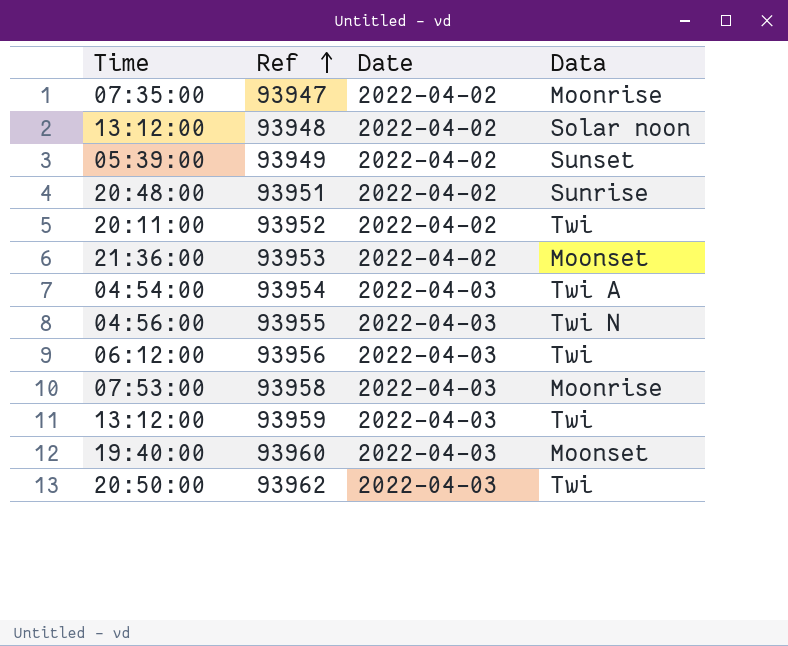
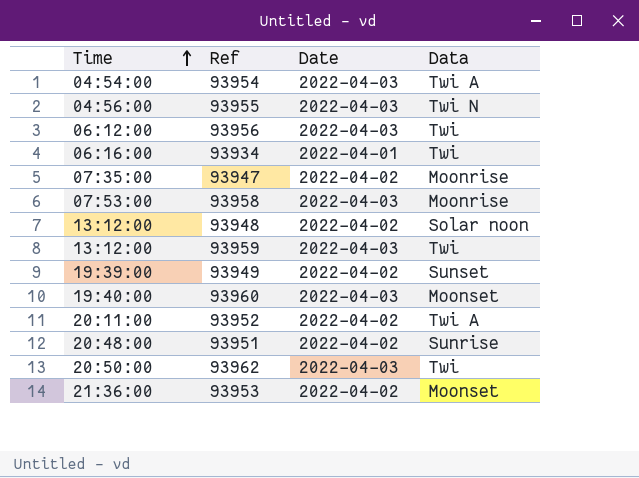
row order: Ref ascending -> Time ascending
row 93934: none -> 06:16:00 | 2022-04-01 | Twi
93949 | Time: 05:39:00 -> 19:39:00
93952 | Data: Twi -> Twi A

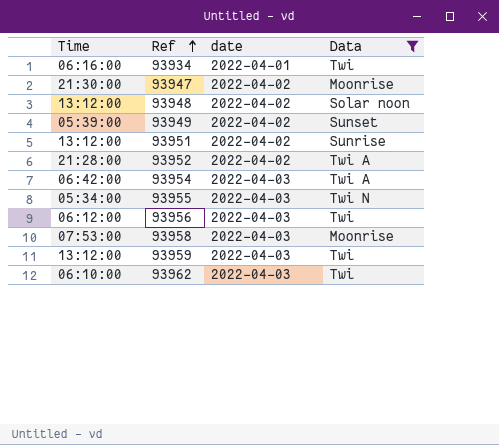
filter: none -> Data != Moonset
row order: Time ascending -> Ref ascending
column name: Date -> date
93947 | Time: 07:35:00 -> 21:30:00
93949 | Time: 19:39:00 -> 05:39:00
93951 | Time: 20:48:00 -> 13:12:00
93952 | Time: 20:11:00 -> 21:28:00
93954 | Time: 04:54:00 -> 06:42:00
93955 | Time: 04:56:00 -> 05:34:00
93962 | Time: 20:50:00 -> 06:10:00

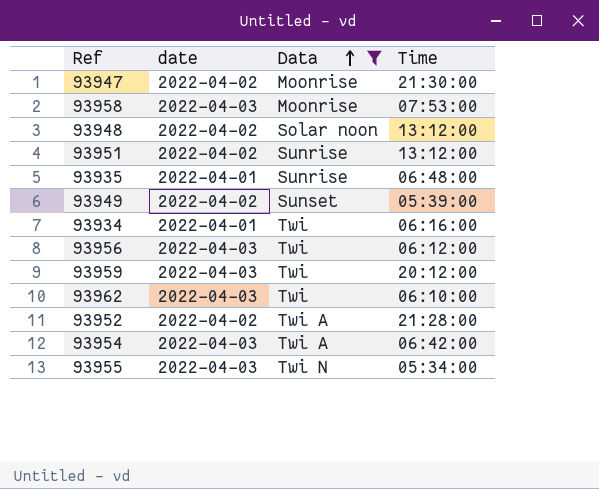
row order: Ref ascending -> Data ascending
column Time | position: 1 -> 4
row 93935: none -> 2022-04-01 | Sunrise | 06:48:00
93959 | Time: 13:12:00 -> 20:12:00

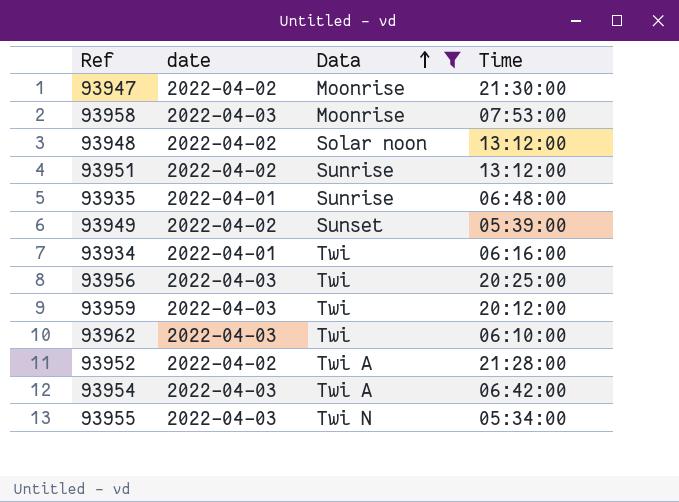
93956 | Time: 06:12:00 -> 20:25:00

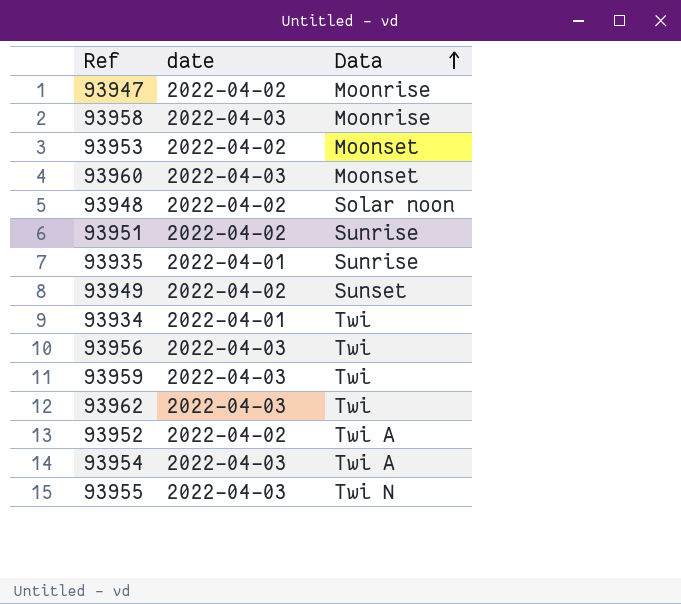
filter: Data != Moonset -> none
column Time | position: 4 -> none

